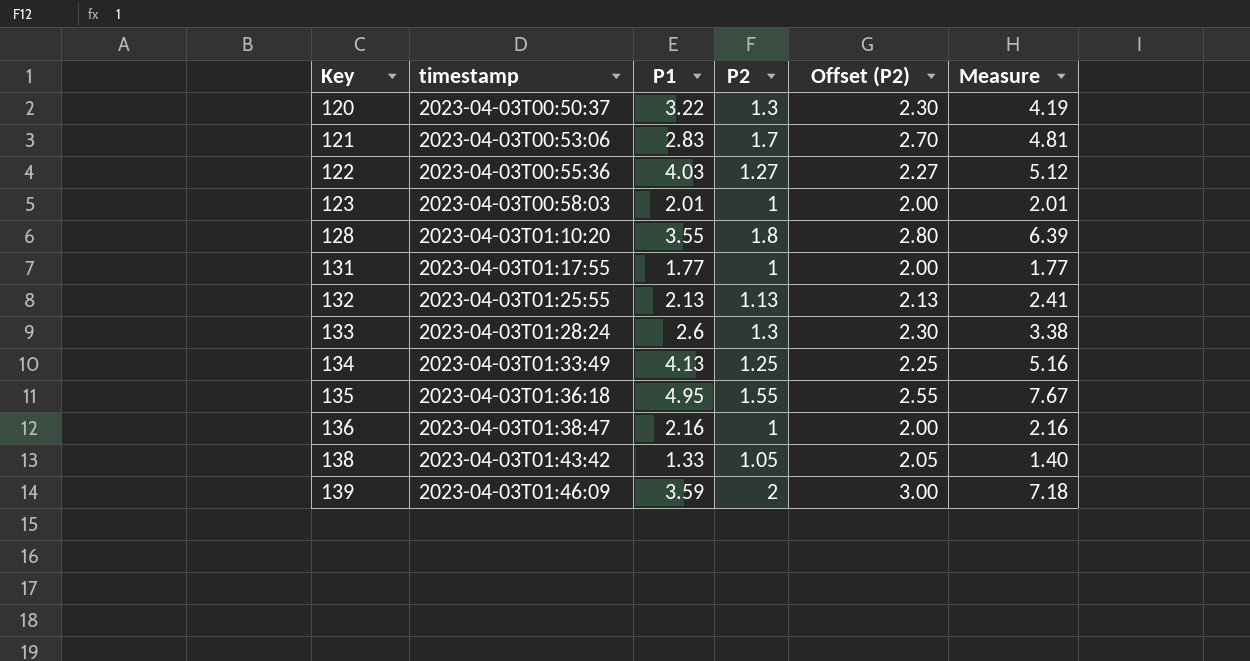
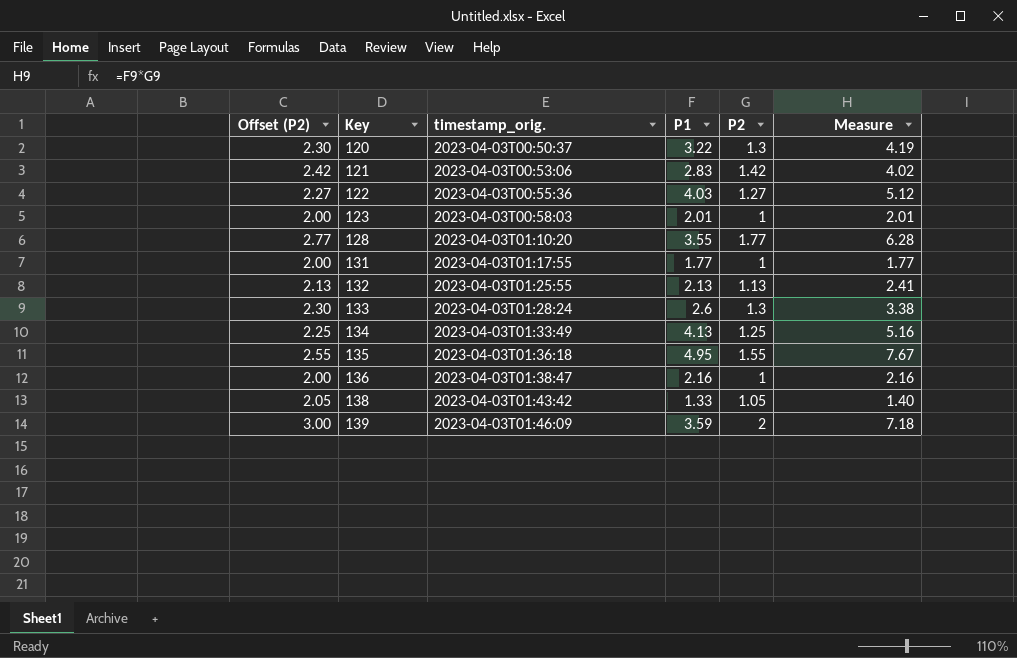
column Offset (P2) | position: 5 -> 1
column name: timestamp -> timestamp_orig.
121 | Offset (P2): 2.70 -> 2.42
121 | P2: 1.7 -> 1.42
121 | Measure: 4.81 -> 4.02
128 | Offset (P2): 2.80 -> 2.77
128 | P2: 1.8 -> 1.77
128 | Measure: 6.39 -> 6.28

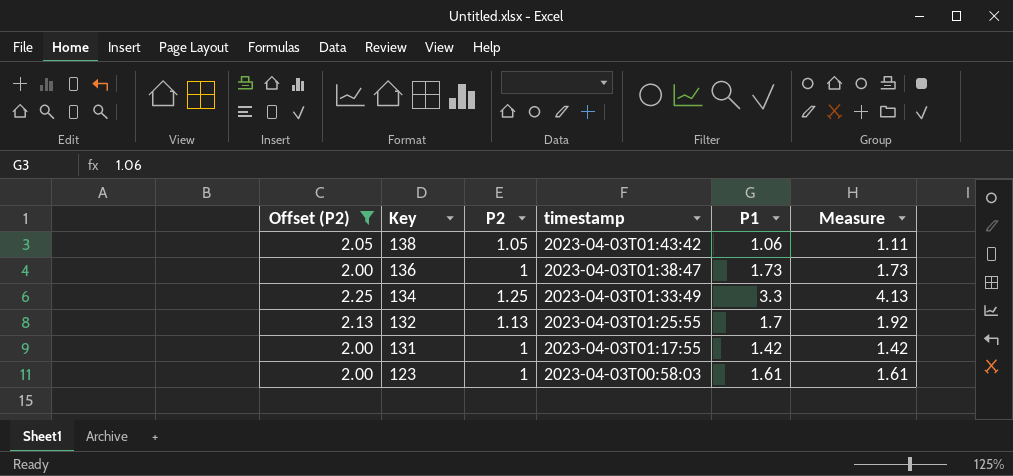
filter: none -> Offset (P2) <= 2.25
row order: Key ascending -> Key descending
column P2 | position: 5 -> 3
column name: timestamp_orig. -> timestamp
138 | P1: 1.33 -> 1.06
138 | Measure: 1.40 -> 1.11
136 | P1: 2.16 -> 1.73
136 | Measure: 2.16 -> 1.73
134 | P1: 4.13 -> 3.3
134 | Measure: 5.16 -> 4.13
132 | P1: 2.13 -> 1.7
132 | Measure: 2.41 -> 1.92
131 | P1: 1.77 -> 1.42
131 | Measure: 1.77 -> 1.42
123 | P1: 2.01 -> 1.61
123 | Measure: 2.01 -> 1.61

